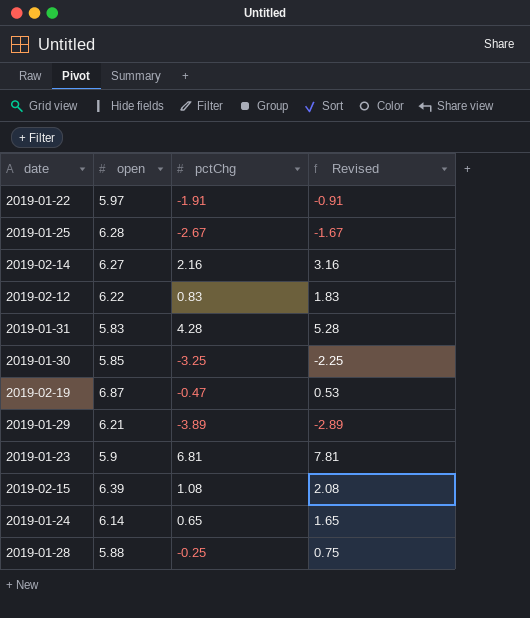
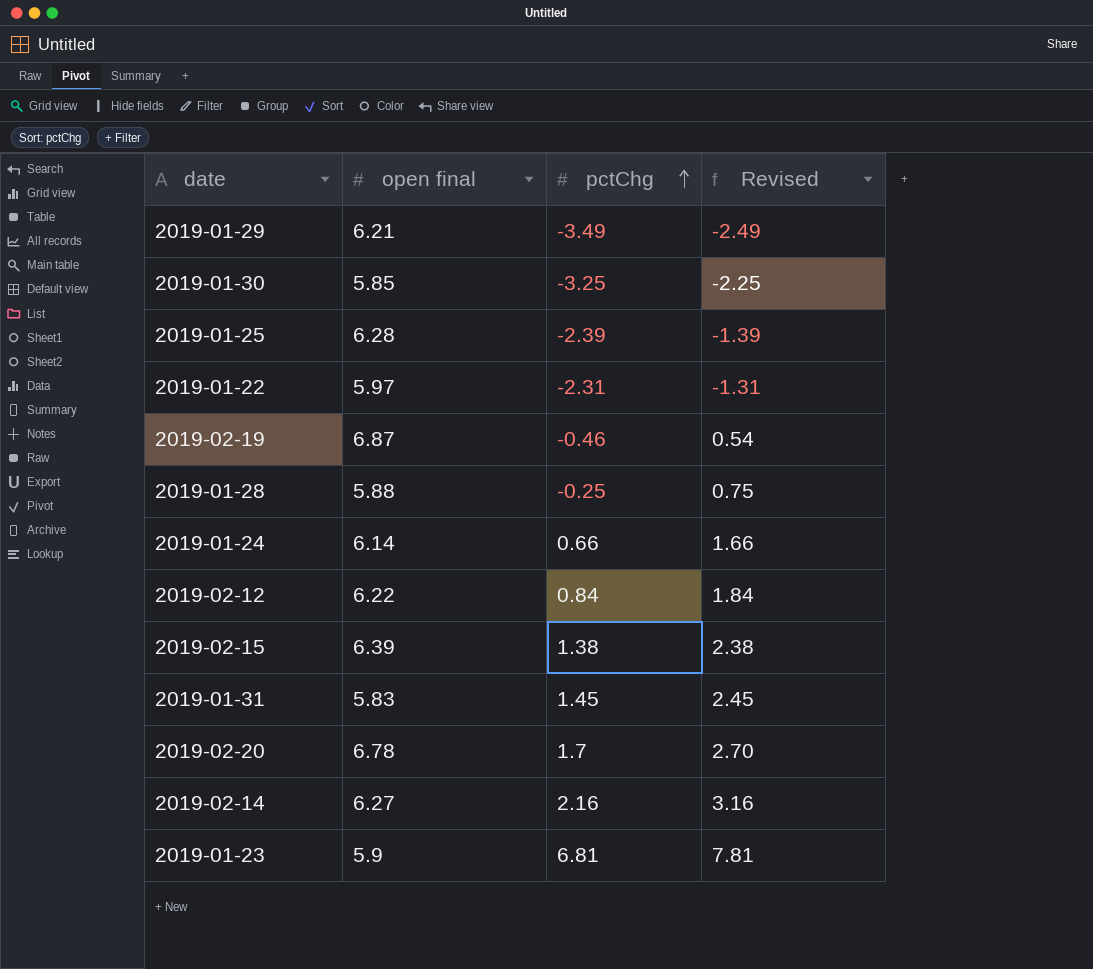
row order: none -> pctChg ascending
column name: open -> open final
2019-01-29 | pctChg: -3.89 -> -3.49
2019-01-29 | Revised: -2.89 -> -2.49
2019-01-25 | pctChg: -2.67 -> -2.39
2019-01-25 | Revised: -1.67 -> -1.39
2019-01-22 | pctChg: -1.91 -> -2.31
2019-01-22 | Revised: -0.91 -> -1.31
2019-02-19 | pctChg: -0.47 -> -0.46
2019-02-19 | Revised: 0.53 -> 0.54
2019-01-24 | pctChg: 0.65 -> 0.66
2019-01-24 | Revised: 1.65 -> 1.66
2019-02-12 | pctChg: 0.83 -> 0.84
2019-02-12 | Revised: 1.83 -> 1.84
2019-02-15 | pctChg: 1.08 -> 1.38
2019-02-15 | Revised: 2.08 -> 2.38
2019-01-31 | pctChg: 4.28 -> 1.45
2019-01-31 | Revised: 5.28 -> 2.45
row 2019-02-20: none -> 6.78 | 1.7 | 2.70

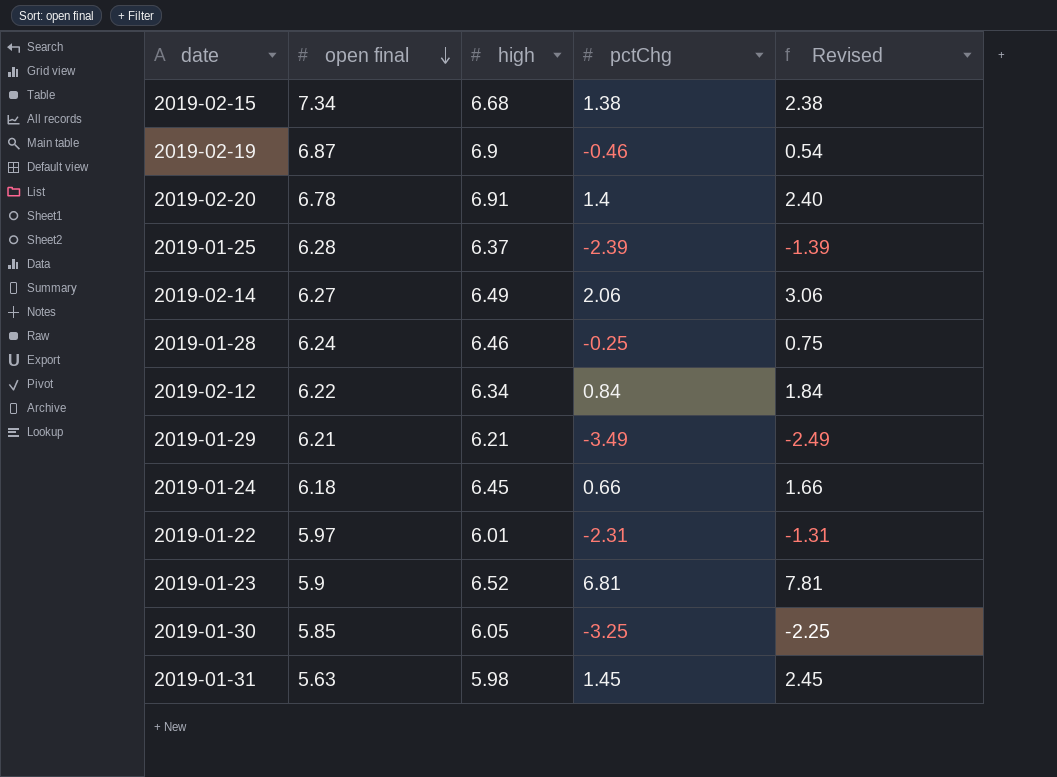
row order: pctChg ascending -> open final descending
column high | position: none -> 3
2019-02-15 | open final: 6.39 -> 7.34
2019-02-20 | pctChg: 1.7 -> 1.4
2019-02-20 | Revised: 2.70 -> 2.40
2019-02-14 | pctChg: 2.16 -> 2.06
2019-02-14 | Revised: 3.16 -> 3.06
2019-01-28 | open final: 5.88 -> 6.24
2019-01-24 | open final: 6.14 -> 6.18
2019-01-31 | open final: 5.83 -> 5.63

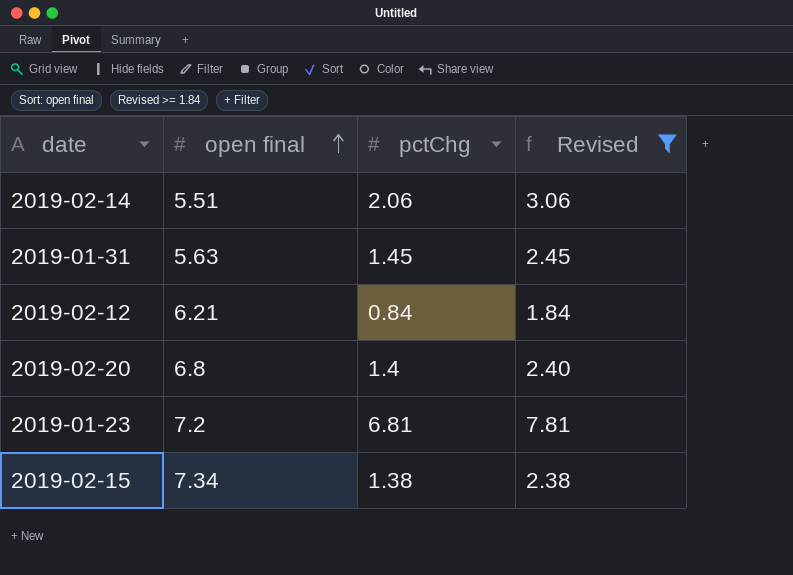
filter: none -> Revised >= 1.84
row order: open final descending -> open final ascending
column high | position: 3 -> none
2019-02-14 | open final: 6.27 -> 5.51
2019-02-12 | open final: 6.22 -> 6.21
2019-02-20 | open final: 6.78 -> 6.8
2019-01-23 | open final: 5.9 -> 7.2

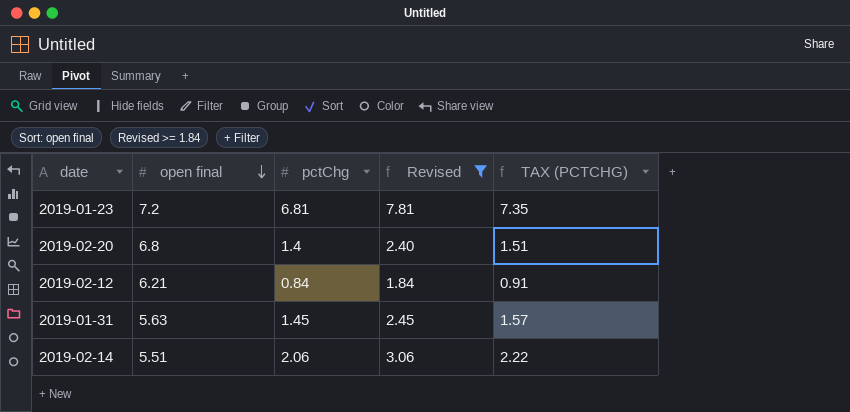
row order: open final ascending -> open final descending
column TAX (PCTCHG) | formula: none -> [pctChg] * 1.08
row 2019-02-15: 7.34 | 1.38 | 2.38 -> none

